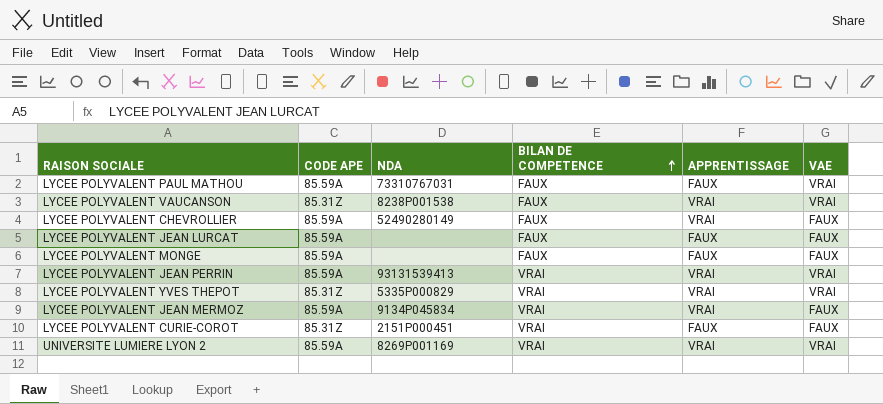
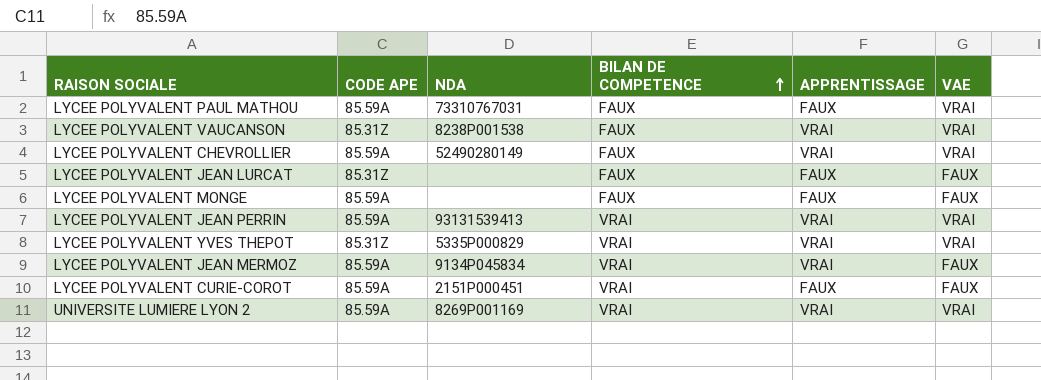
LYCEE POLYVALENT CHEVROLLIER | VAE: FAUX -> VRAI
LYCEE POLYVALENT JEAN LURCAT | CODE APE: 85.59A -> 85.31Z
LYCEE POLYVALENT CURIE-COROT | CODE APE: 85.31Z -> 85.59A

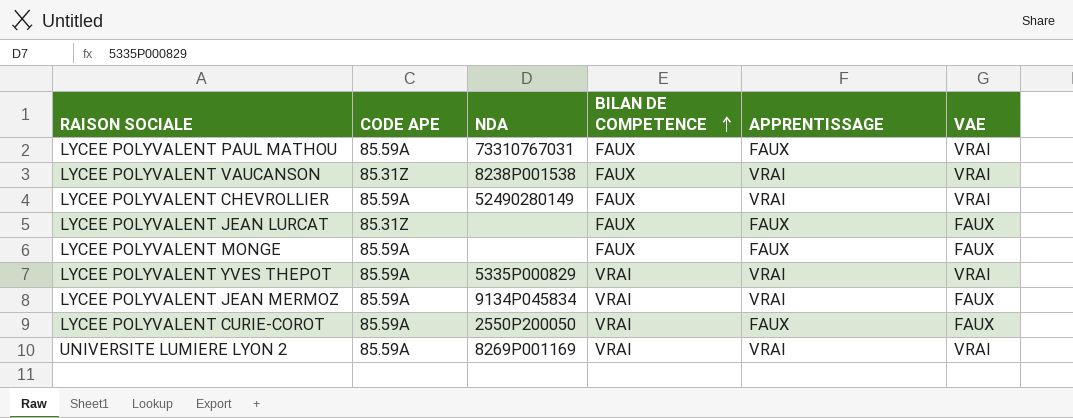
row LYCEE POLYVALENT JEAN PERRIN: 85.59A | 93131539413 | VRAI | VRAI | VRAI -> none
LYCEE POLYVALENT YVES THEPOT | CODE APE: 85.31Z -> 85.59A
LYCEE POLYVALENT CURIE-COROT | NDA: 2151P000451 -> 2550P200050

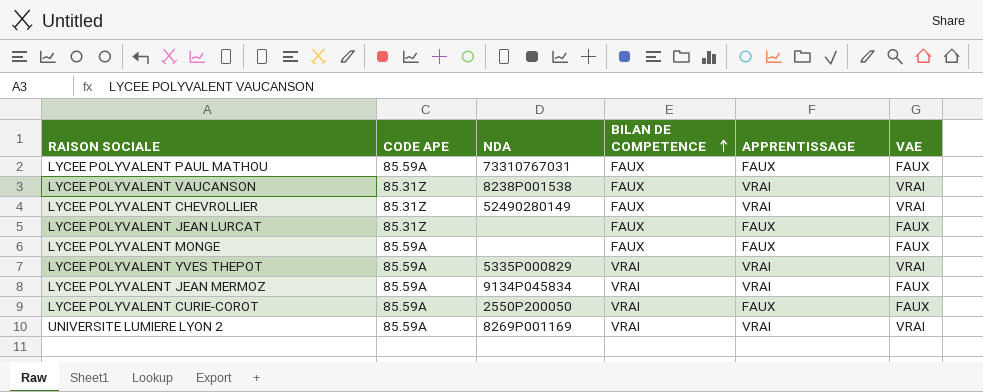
LYCEE POLYVALENT PAUL MATHOU | VAE: VRAI -> FAUX
LYCEE POLYVALENT CHEVROLLIER | CODE APE: 85.59A -> 85.31Z

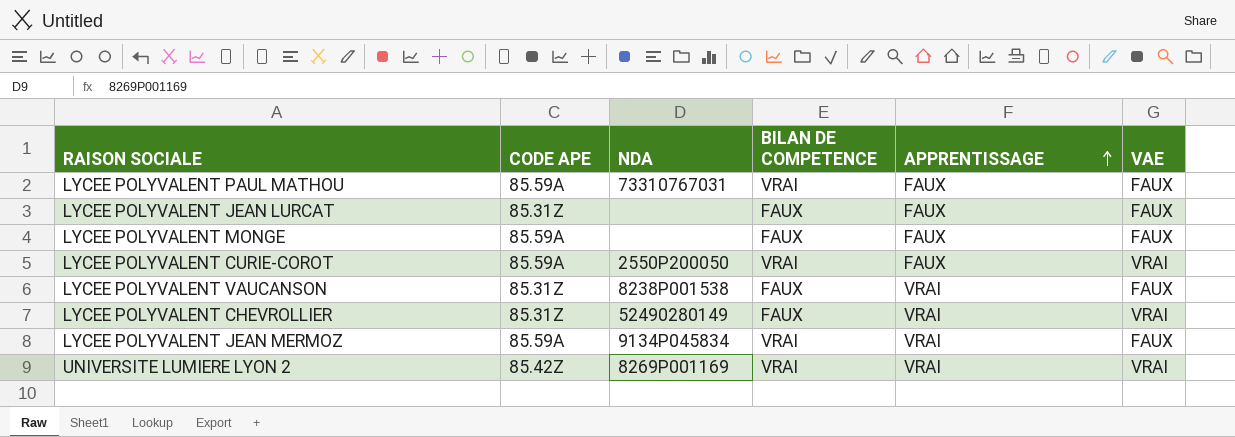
row order: BILAN DE COMPETENCE ascending -> APPRENTISSAGE ascending
row LYCEE POLYVALENT YVES THEPOT: 85.59A | 5335P000829 | VRAI | VRAI | VRAI -> none
LYCEE POLYVALENT PAUL MATHOU | BILAN DE COMPETENCE: FAUX -> VRAI
LYCEE POLYVALENT CURIE-COROT | VAE: FAUX -> VRAI
LYCEE POLYVALENT VAUCANSON | VAE: VRAI -> FAUX
UNIVERSITE LUMIERE LYON 2 | CODE APE: 85.59A -> 85.42Z

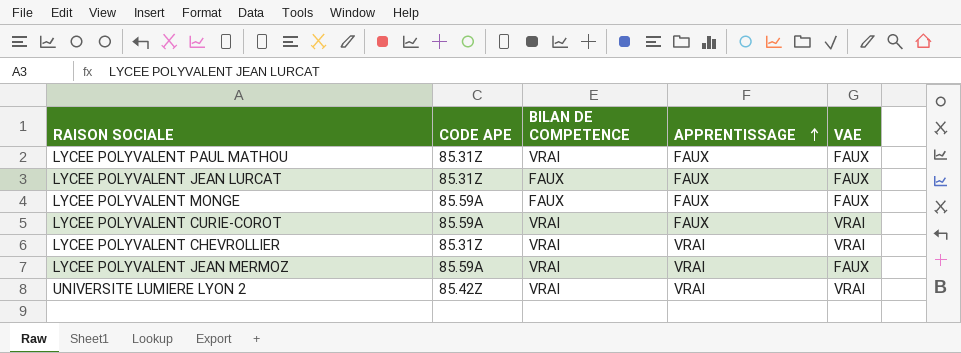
column NDA | position: 3 -> none
row LYCEE POLYVALENT VAUCANSON: 85.31Z | 8238P001538 | FAUX | VRAI | FAUX -> none
LYCEE POLYVALENT PAUL MATHOU | CODE APE: 85.59A -> 85.31Z
LYCEE POLYVALENT CHEVROLLIER | BILAN DE COMPETENCE: FAUX -> VRAI

